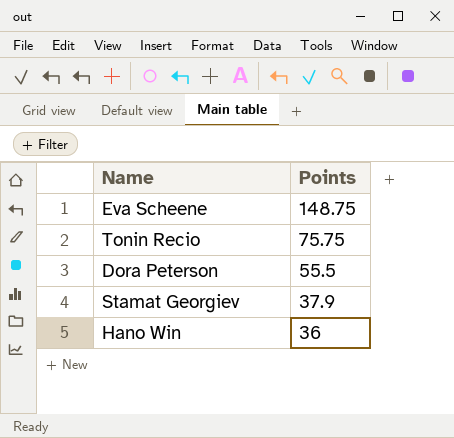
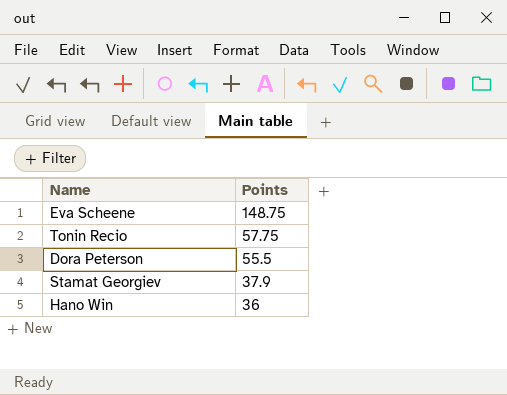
Tonin Recio | Points: 75.75 -> 57.75

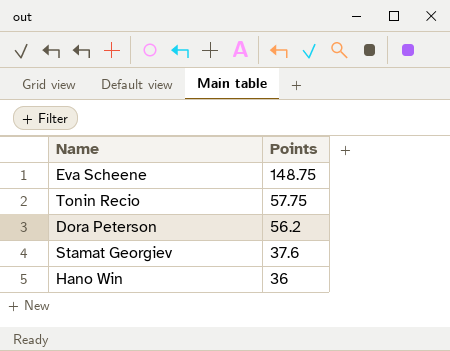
Dora Peterson | Points: 55.5 -> 56.2
Stamat Georgiev | Points: 37.9 -> 37.6

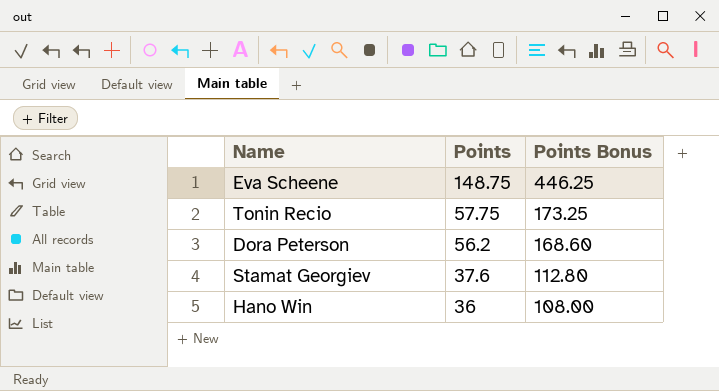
column Points Bonus | formula: none -> [Points] * 3

